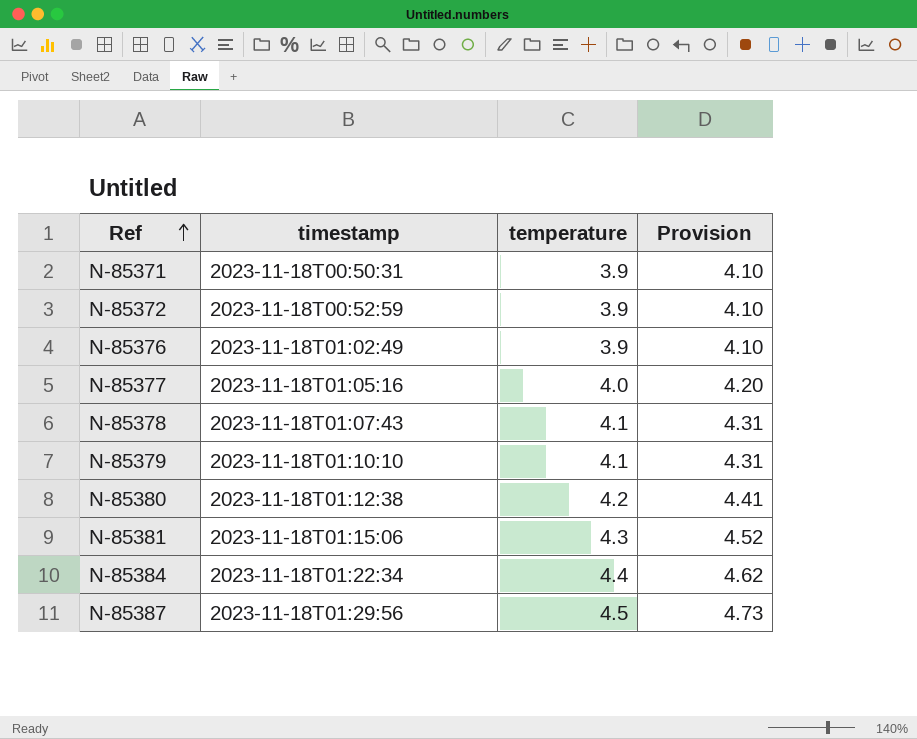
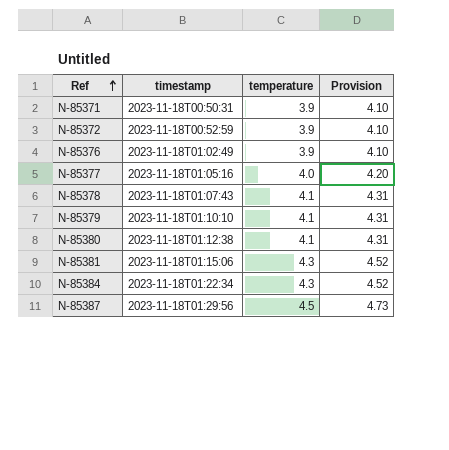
N-85380 | temperature: 4.2 -> 4.1
N-85380 | Provision: 4.41 -> 4.31
N-85384 | temperature: 4.4 -> 4.3
N-85384 | Provision: 4.62 -> 4.52

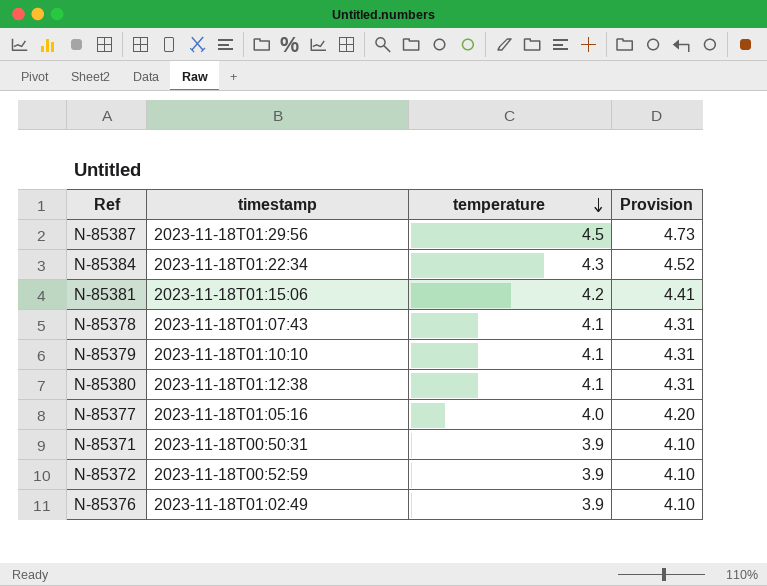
row order: Ref ascending -> temperature descending
N-85381 | temperature: 4.3 -> 4.2
N-85381 | Provision: 4.52 -> 4.41

